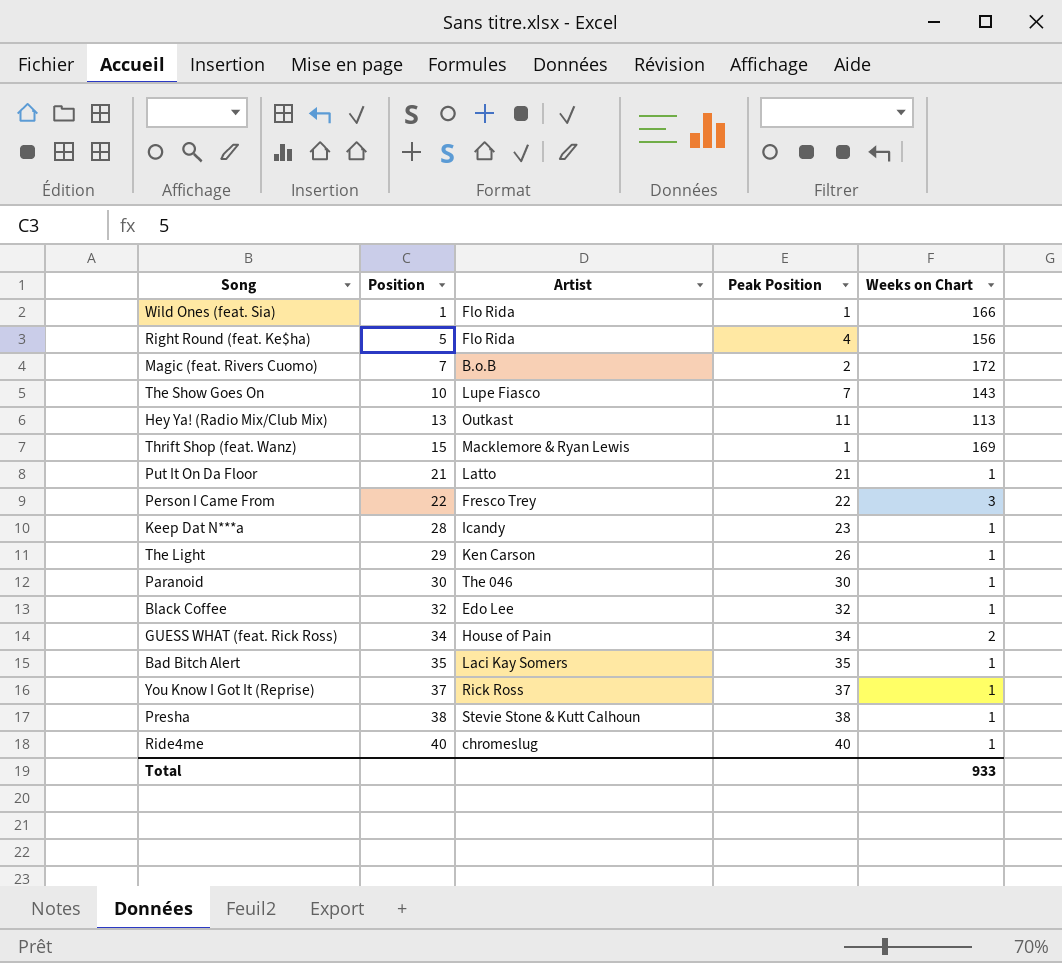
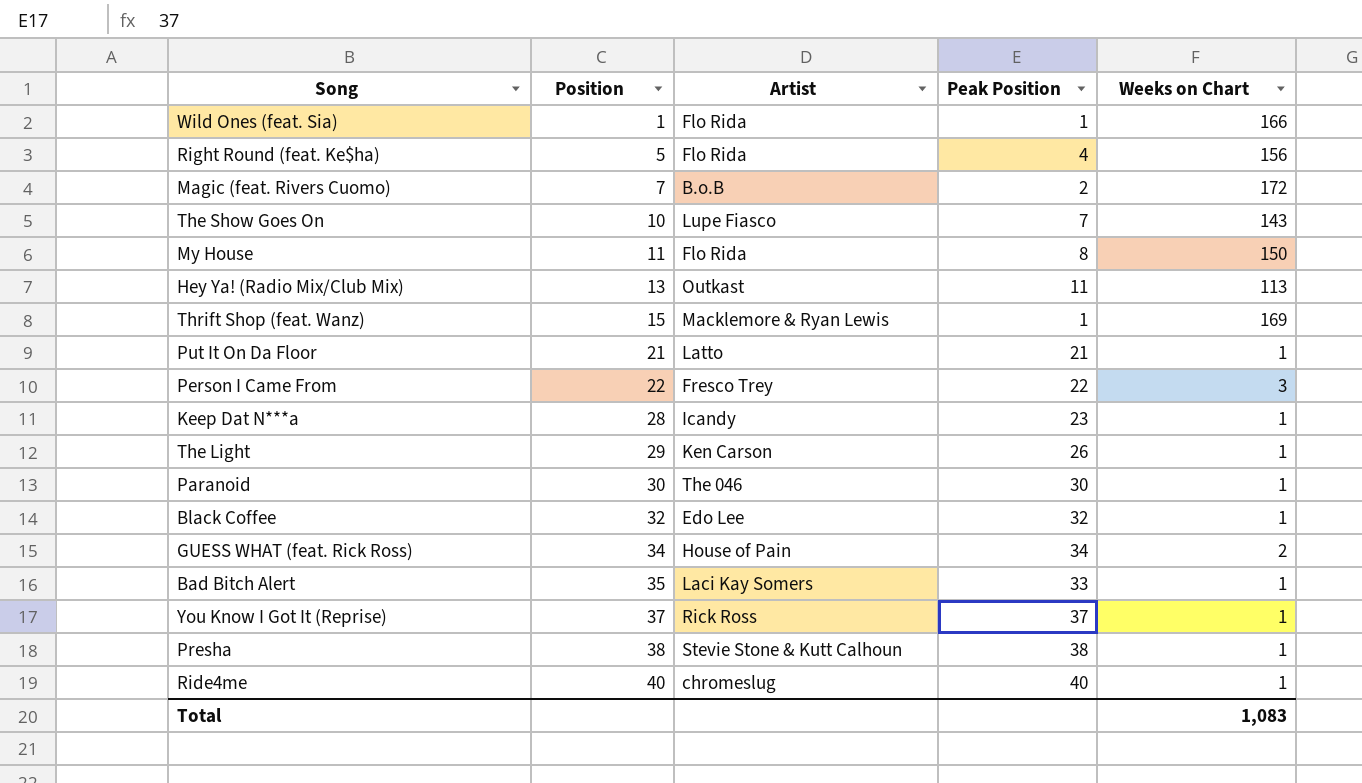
row My House: none -> 11 | Flo Rida | 8 | 150
Bad Bitch Alert | Peak Position: 35 -> 33
Total | Weeks on Chart: 933 -> 1,083

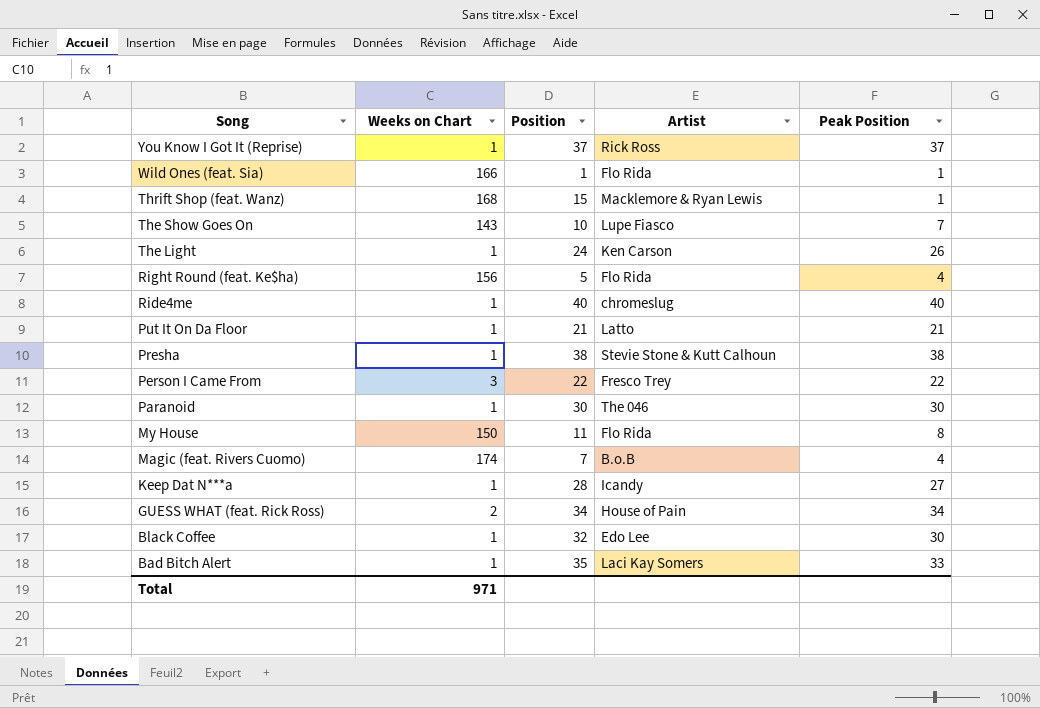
row order: Position ascending -> Song descending
column Weeks on Chart | position: 5 -> 2
row Hey Ya! (Radio Mix/Club Mix): 13 | Outkast | 11 | 113 -> none
Thrift Shop (feat. Wanz) | Weeks on Chart: 169 -> 168
The Light | Position: 29 -> 24
Magic (feat. Rivers Cuomo) | Weeks on Chart: 172 -> 174
Magic (feat. Rivers Cuomo) | Peak Position: 2 -> 4
Keep Dat N***a | Peak Position: 23 -> 27
Black Coffee | Peak Position: 32 -> 30
Total | Weeks on Chart: 1,083 -> 971

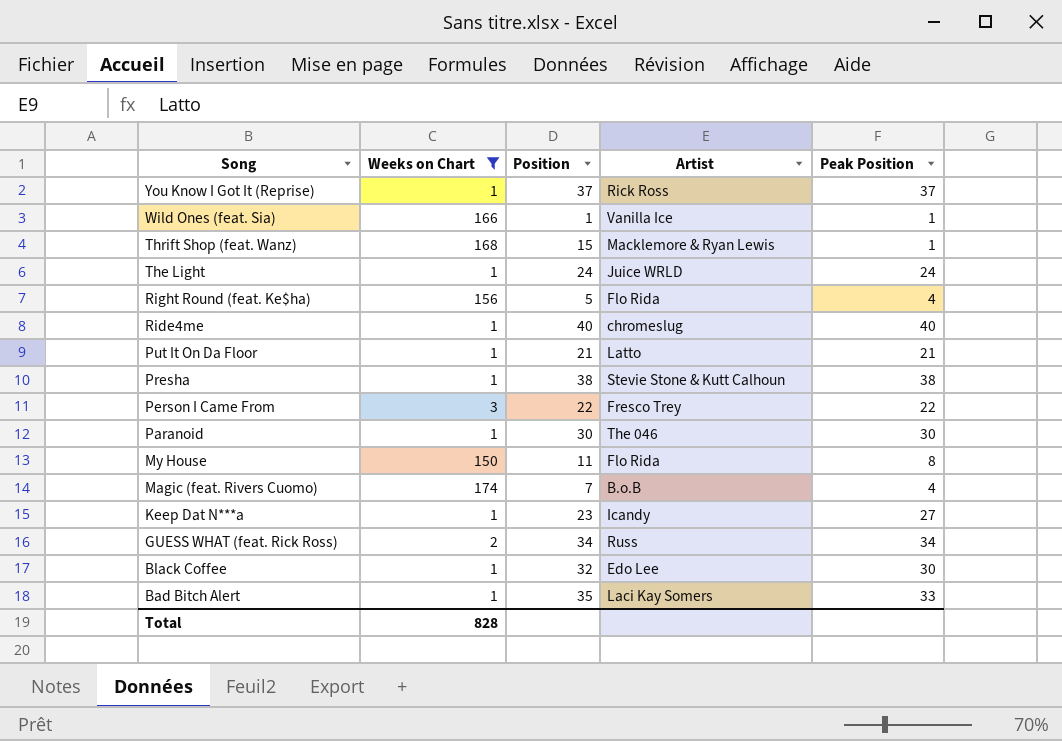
filter: none -> Weeks on Chart != 143
Wild Ones (feat. Sia) | Artist: Flo Rida -> Vanilla Ice
The Light | Artist: Ken Carson -> Juice WRLD
The Light | Peak Position: 26 -> 24
Keep Dat N***a | Position: 28 -> 23
GUESS WHAT (feat. Rick Ross) | Artist: House of Pain -> Russ
Total | Weeks on Chart: 971 -> 828

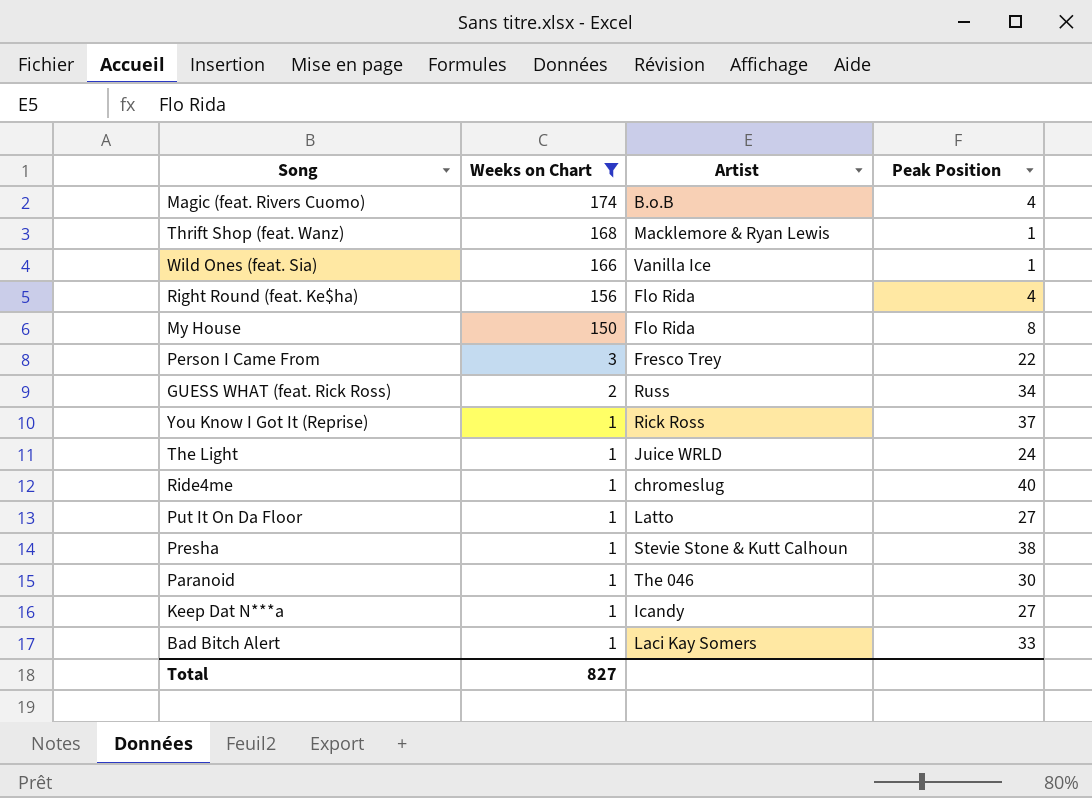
row order: Song descending -> Weeks on Chart descending
column Position | position: 3 -> none
row Black Coffee: 1 | 32 | Edo Lee | 30 -> none
Put It On Da Floor | Peak Position: 21 -> 27
Total | Weeks on Chart: 828 -> 827

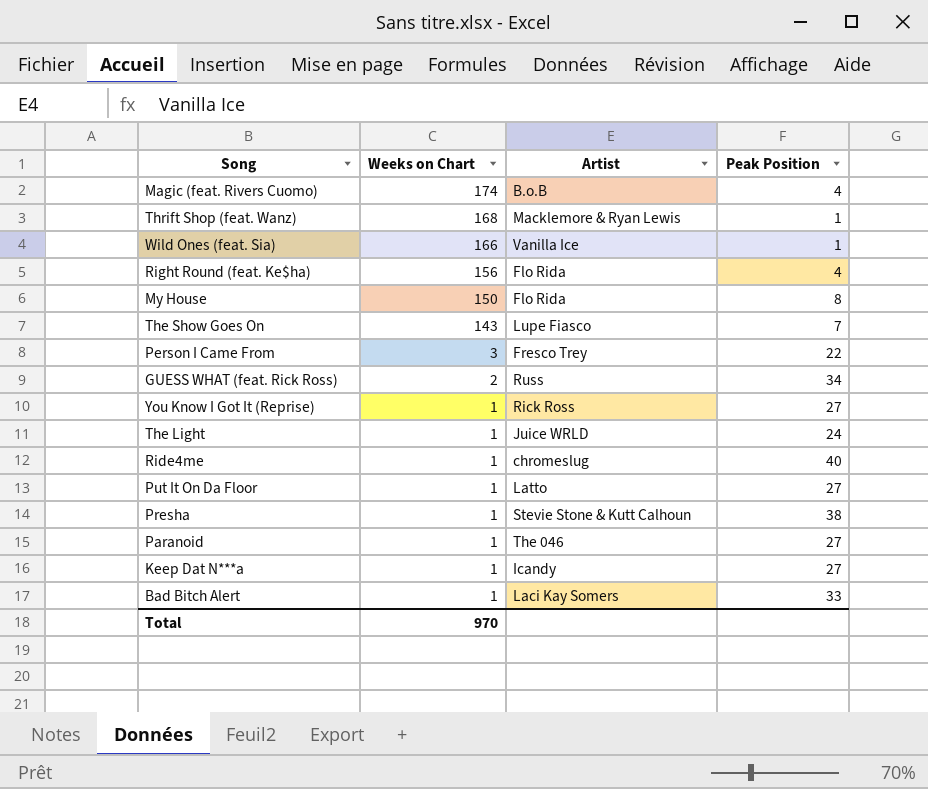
filter: Weeks on Chart != 143 -> none
You Know I Got It (Reprise) | Peak Position: 37 -> 27
Paranoid | Peak Position: 30 -> 27
Total | Weeks on Chart: 827 -> 970

